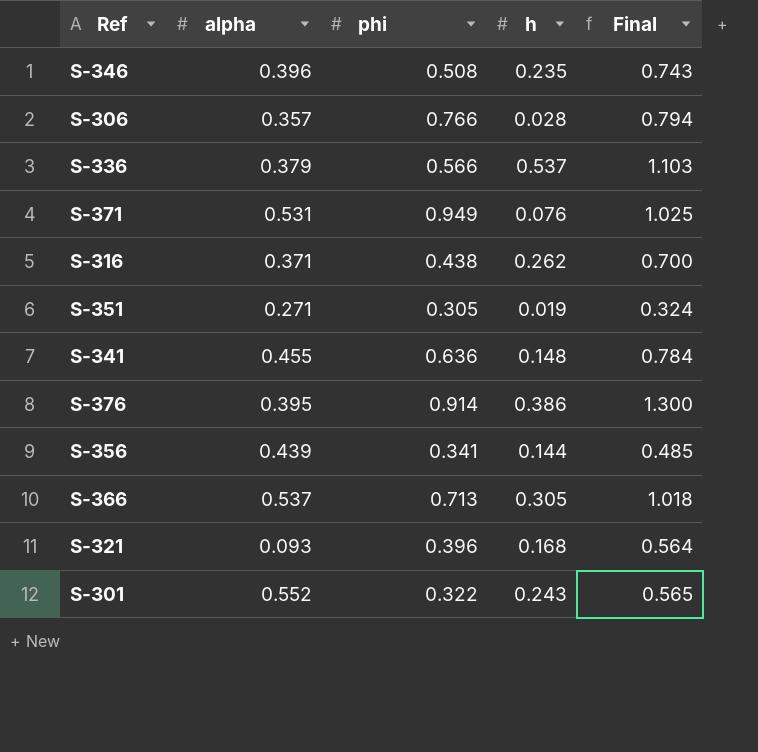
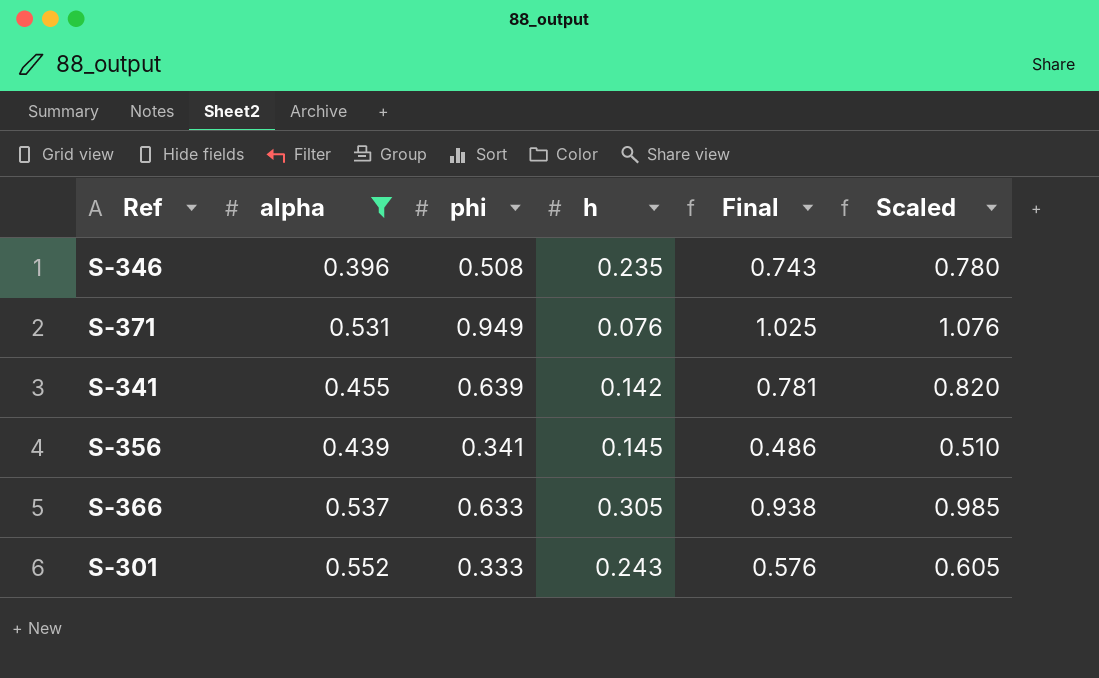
filter: none -> alpha >= 0.396
column Scaled | formula: none -> [Final] * 1.05
S-341 | phi: 0.636 -> 0.639
S-341 | h: 0.148 -> 0.142
S-341 | Final: 0.784 -> 0.781
S-356 | h: 0.144 -> 0.145
S-356 | Final: 0.485 -> 0.486
S-366 | phi: 0.713 -> 0.633
S-366 | Final: 1.018 -> 0.938
S-301 | phi: 0.322 -> 0.333
S-301 | Final: 0.565 -> 0.576

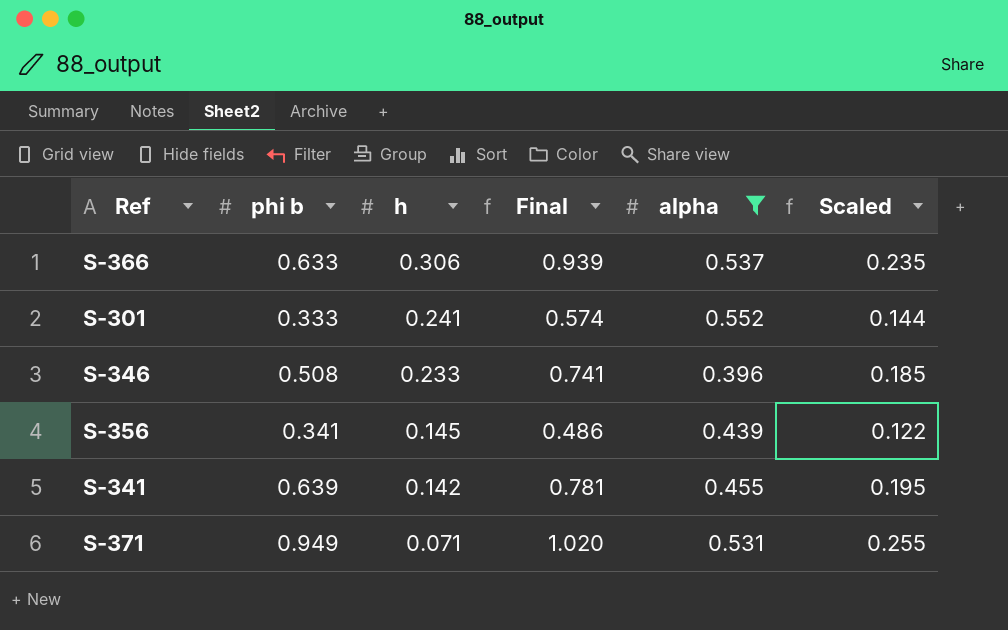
row order: none -> h descending
column name: phi -> phi b
column alpha | position: 2 -> 5
column Scaled | formula: [Final] * 1.05 -> [Final] * 0.25
S-366 | h: 0.305 -> 0.306
S-366 | Final: 0.938 -> 0.939
S-301 | h: 0.243 -> 0.241
S-301 | Final: 0.576 -> 0.574
S-346 | h: 0.235 -> 0.233
S-346 | Final: 0.743 -> 0.741
S-371 | h: 0.076 -> 0.071
S-371 | Final: 1.025 -> 1.020

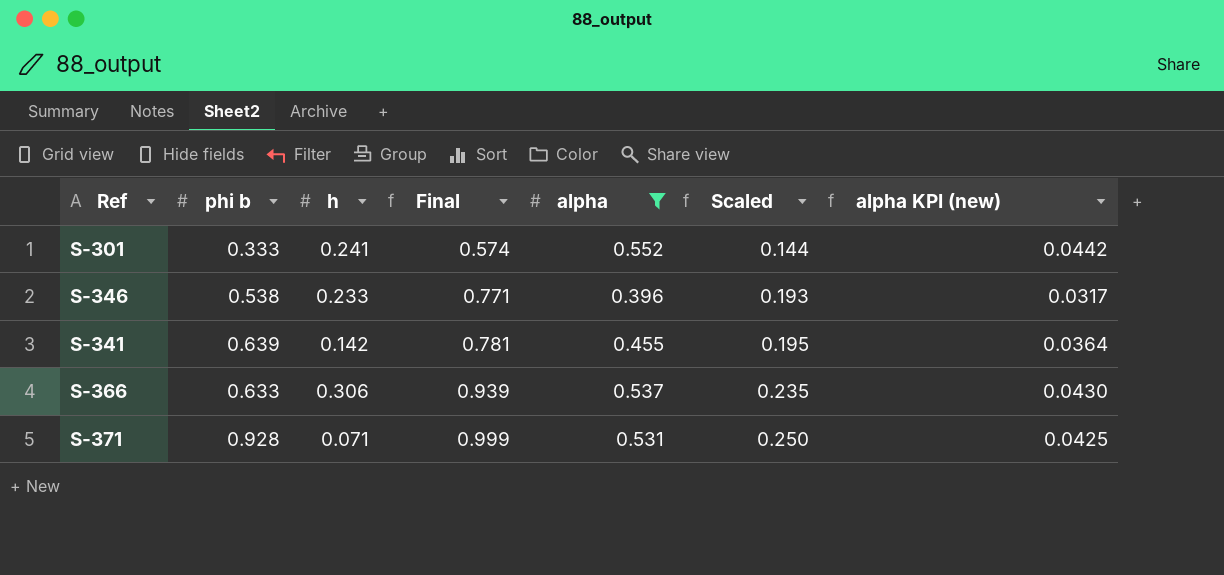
row order: h descending -> Final ascending
column alpha KPI (new) | formula: none -> [alpha] * 0.08
row S-356: 0.341 | 0.145 | 0.486 | 0.439 | 0.122 -> none
S-346 | phi b: 0.508 -> 0.538
S-346 | Final: 0.741 -> 0.771
S-346 | Scaled: 0.185 -> 0.193
S-371 | phi b: 0.949 -> 0.928
S-371 | Final: 1.020 -> 0.999
S-371 | Scaled: 0.255 -> 0.250

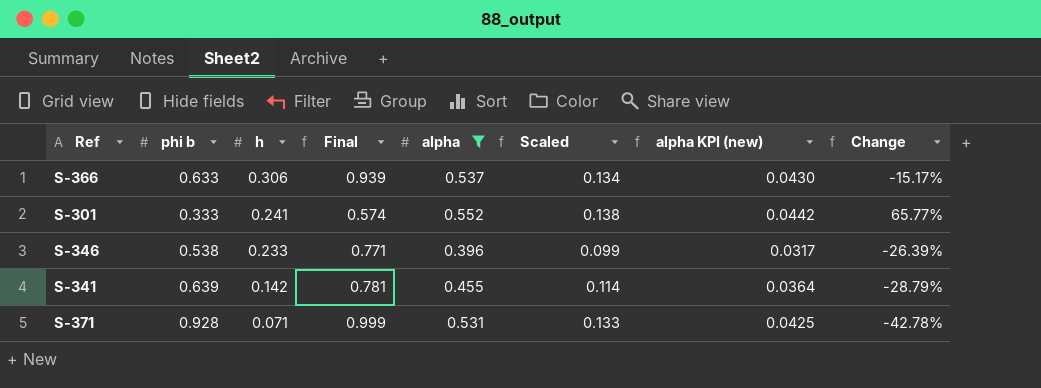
row order: Final ascending -> h descending
column Scaled | formula: [Final] * 0.25 -> [alpha] * 0.25
column Change | formula: none -> ([alpha] - [phi b]) / [phi b]

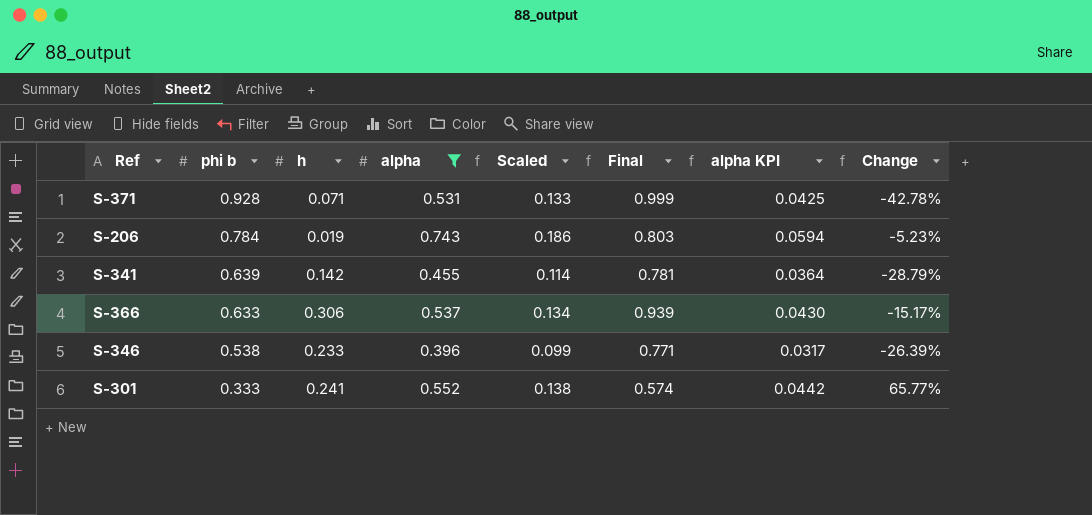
row order: h descending -> phi b descending
column Final | position: 4 -> 6
column name: alpha KPI (new) -> alpha KPI
row S-206: none -> 0.784 | 0.019 | 0.743 | 0.186 | 0.803 | 0.0594 | -5.23%

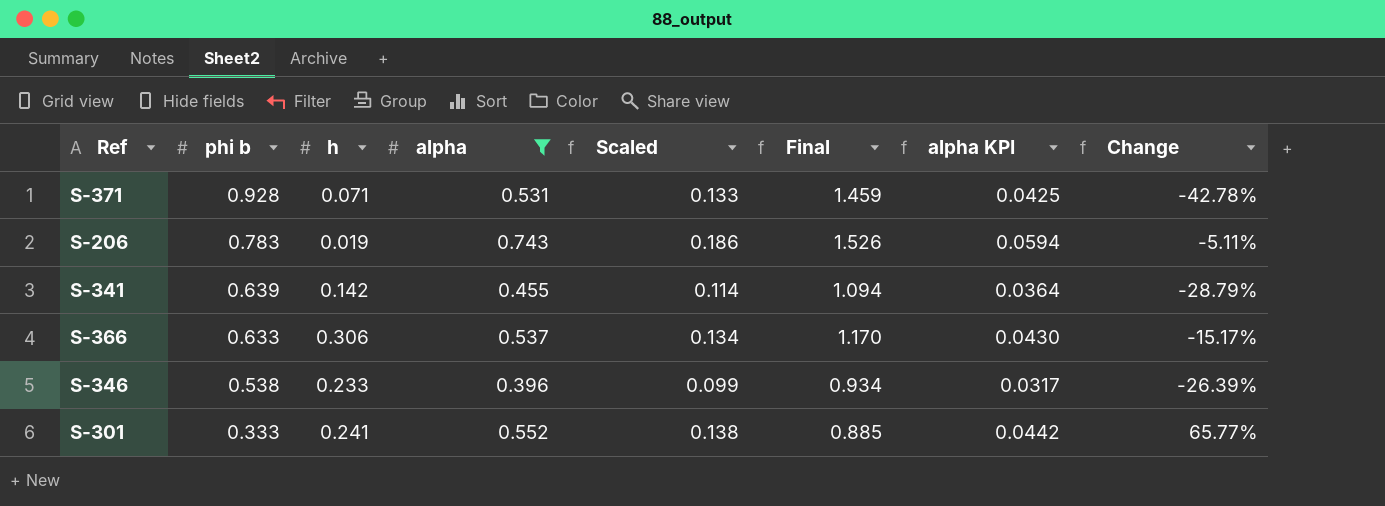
column Final | formula: [phi b] + [h] -> [phi b] + [alpha]
S-206 | phi b: 0.784 -> 0.783
S-206 | Change: -5.23% -> -5.11%

